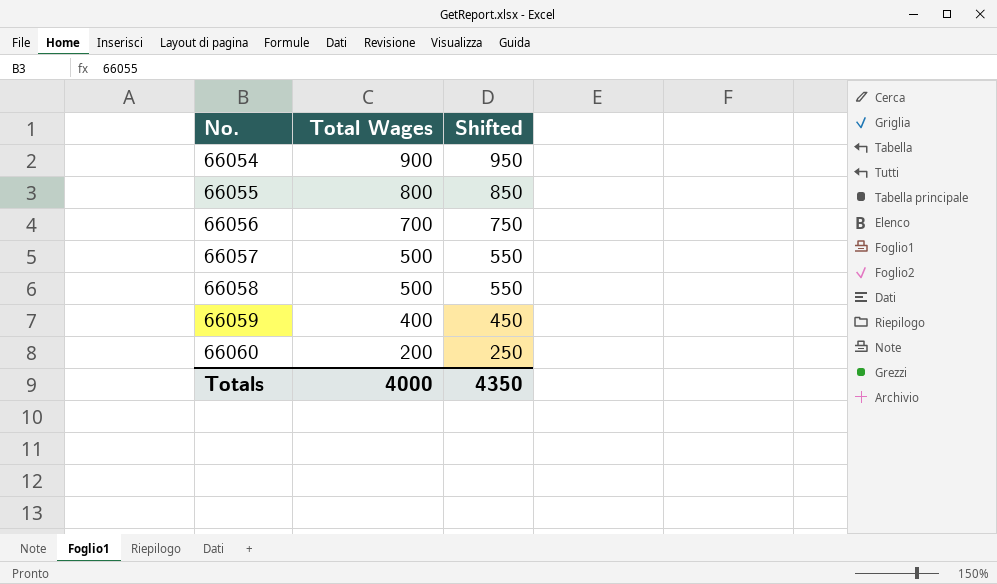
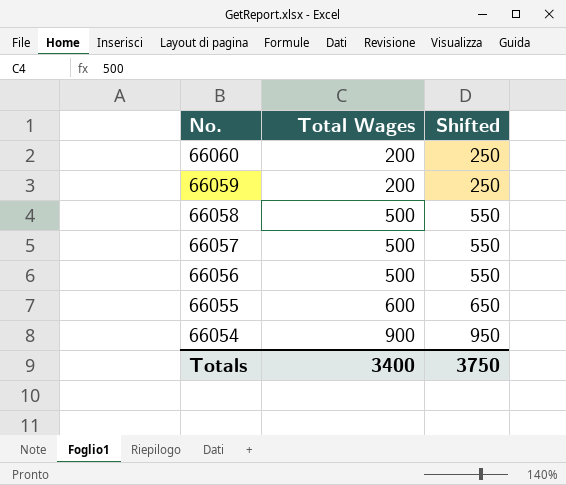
row order: No. ascending -> No. descending
66059 | Total Wages: 400 -> 200
66059 | Shifted: 450 -> 250
66056 | Total Wages: 700 -> 500
66056 | Shifted: 750 -> 550
66055 | Total Wages: 800 -> 600
66055 | Shifted: 850 -> 650
Totals | Total Wages: 4000 -> 3400
Totals | Shifted: 4350 -> 3750

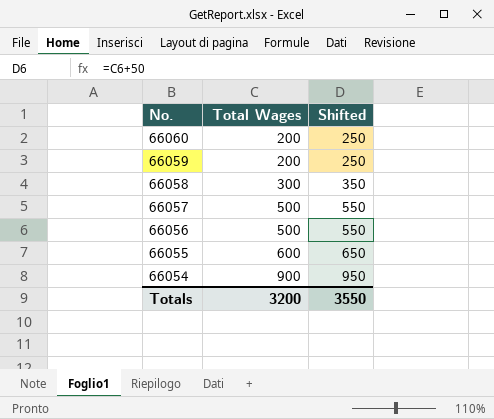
66058 | Total Wages: 500 -> 300
66058 | Shifted: 550 -> 350
Totals | Total Wages: 3400 -> 3200
Totals | Shifted: 3750 -> 3550

